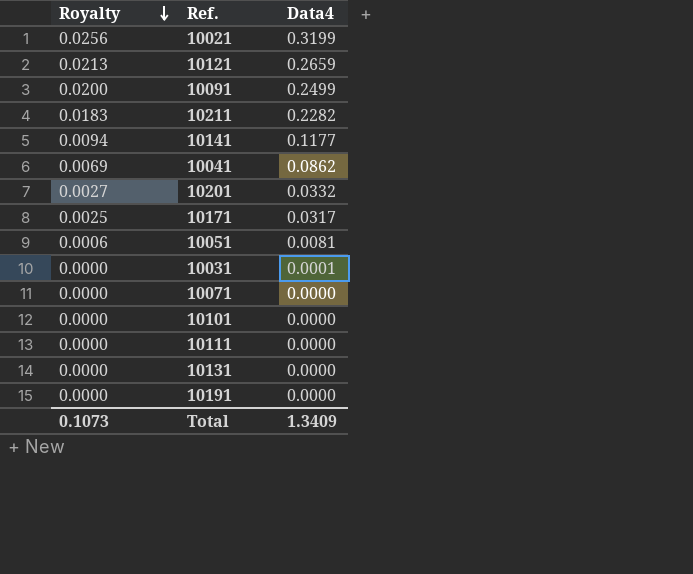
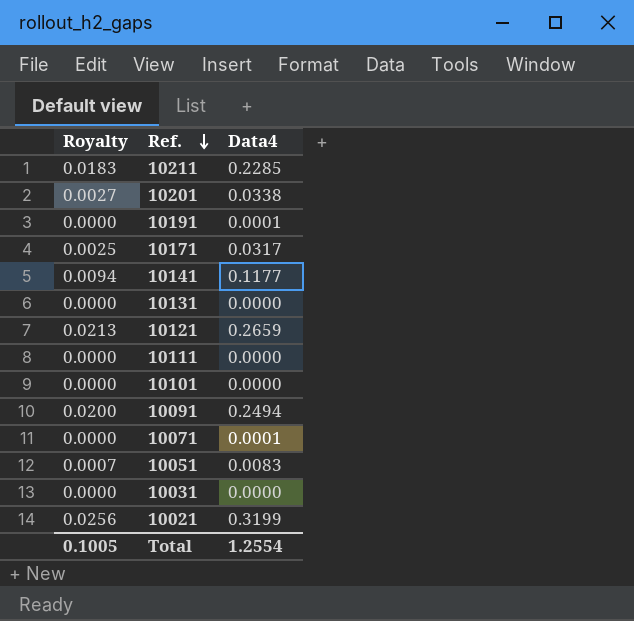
row order: Royalty descending -> Ref. descending
row 10041: 0.0069 | 0.0862 -> none
10211 | Data4: 0.2282 -> 0.2285
10201 | Data4: 0.0332 -> 0.0338
10191 | Data4: 0.0000 -> 0.0001
10091 | Data4: 0.2499 -> 0.2494
10071 | Data4: 0.0000 -> 0.0001
10051 | Royalty: 0.0006 -> 0.0007
10051 | Data4: 0.0081 -> 0.0083
10031 | Data4: 0.0001 -> 0.0000
Total | Royalty: 0.1073 -> 0.1005
Total | Data4: 1.3409 -> 1.2554

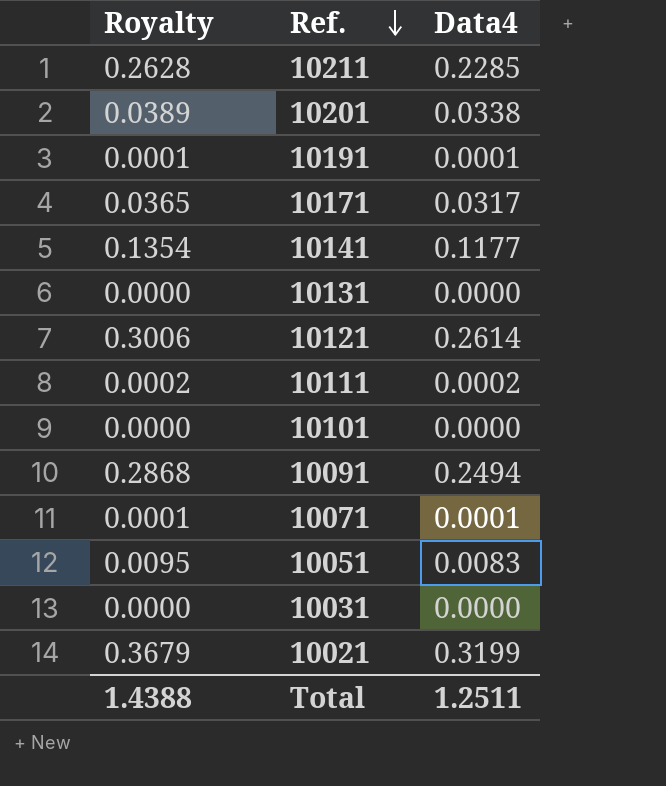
column Royalty | formula: [Data4] * 0.08 -> [Data4] * 1.15
10121 | Data4: 0.2659 -> 0.2614
10111 | Data4: 0.0000 -> 0.0002
Total | Royalty: 0.1005 -> 1.4388
Total | Data4: 1.2554 -> 1.2511

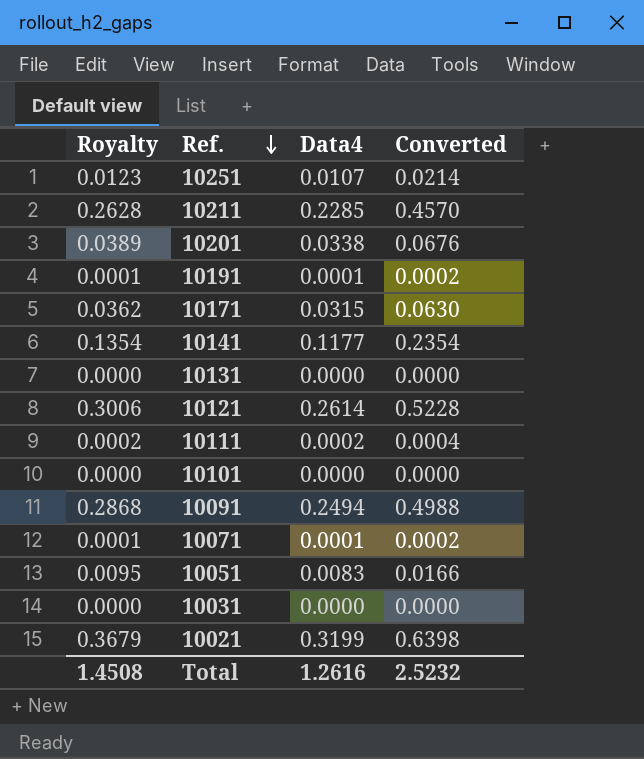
column Converted | formula: none -> [Data4] * 2
row 10251: none -> 0.0123 | 0.0107 | 0.0214
10171 | Royalty: 0.0365 -> 0.0362
10171 | Data4: 0.0317 -> 0.0315
Total | Royalty: 1.4388 -> 1.4508
Total | Data4: 1.2511 -> 1.2616

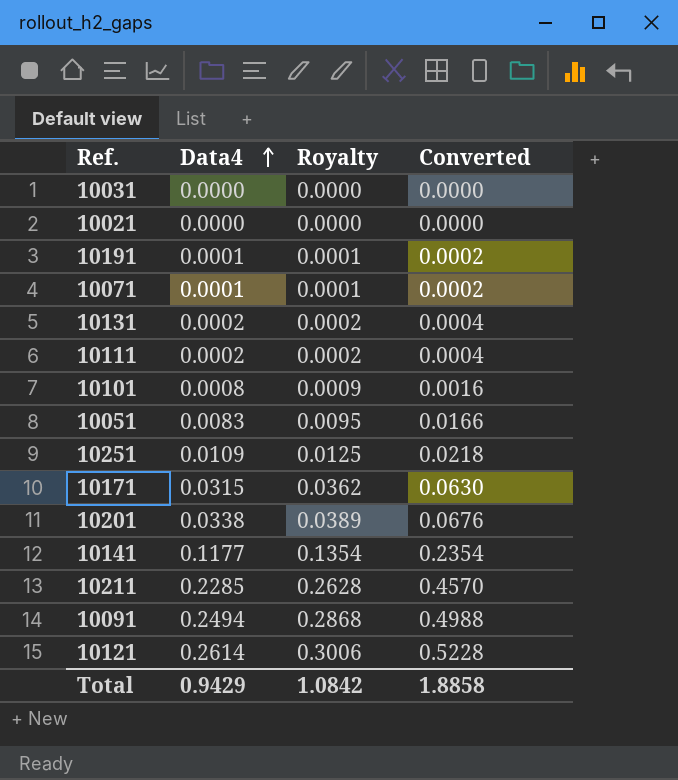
row order: Ref. descending -> Data4 ascending
column Royalty | position: 1 -> 3
10021 | Data4: 0.3199 -> 0.0000
10021 | Royalty: 0.3679 -> 0.0000
10021 | Converted: 0.6398 -> 0.0000
10131 | Data4: 0.0000 -> 0.0002
10131 | Royalty: 0.0000 -> 0.0002
10131 | Converted: 0.0000 -> 0.0004
10101 | Data4: 0.0000 -> 0.0008
10101 | Royalty: 0.0000 -> 0.0009
10101 | Converted: 0.0000 -> 0.0016
10251 | Data4: 0.0107 -> 0.0109
10251 | Royalty: 0.0123 -> 0.0125
10251 | Converted: 0.0214 -> 0.0218
Total | Data4: 1.2616 -> 0.9429
Total | Royalty: 1.4508 -> 1.0842
Total | Converted: 2.5232 -> 1.8858

